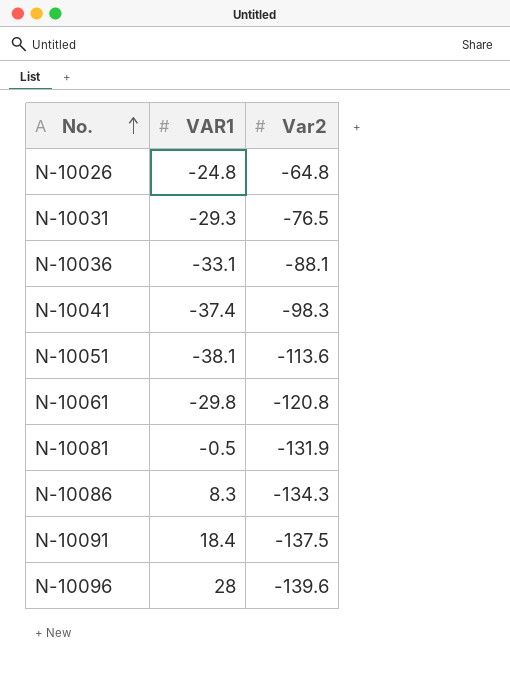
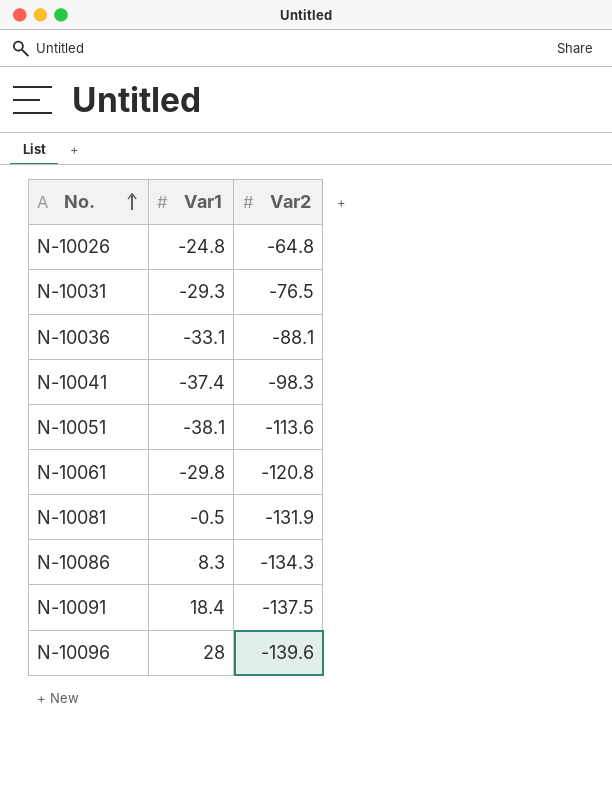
column name: VAR1 -> Var1

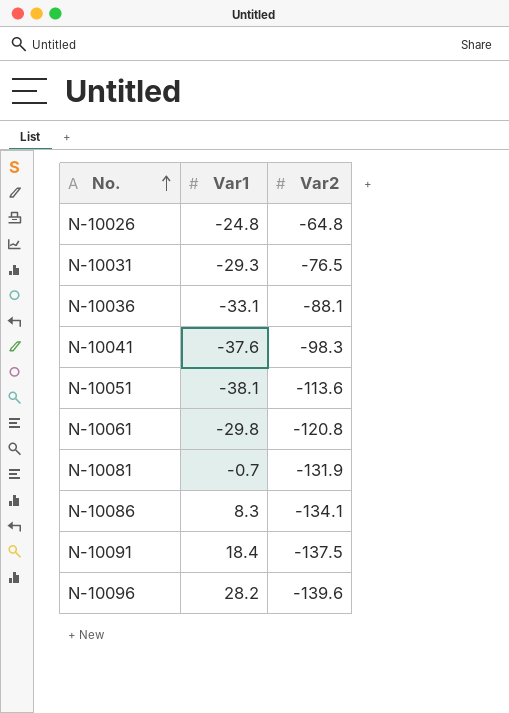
N-10041 | Var1: -37.4 -> -37.6
N-10081 | Var1: -0.5 -> -0.7
N-10086 | Var2: -134.3 -> -134.1
N-10096 | Var1: 28 -> 28.2

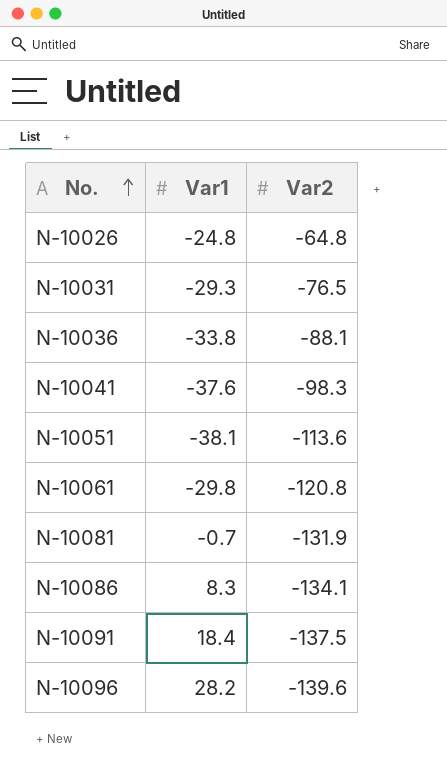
N-10036 | Var1: -33.1 -> -33.8

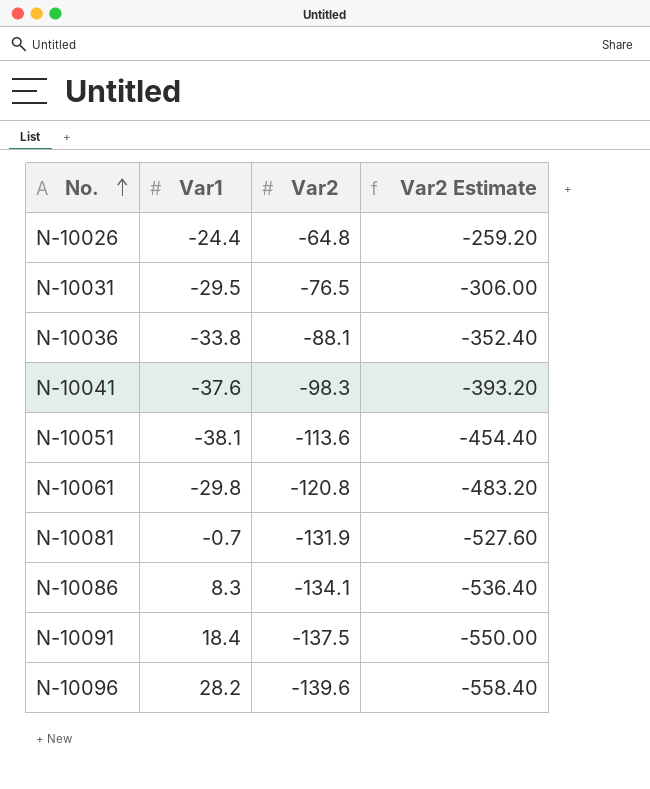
column Var2 Estimate | formula: none -> [Var2] * 4
N-10026 | Var1: -24.8 -> -24.4
N-10031 | Var1: -29.3 -> -29.5

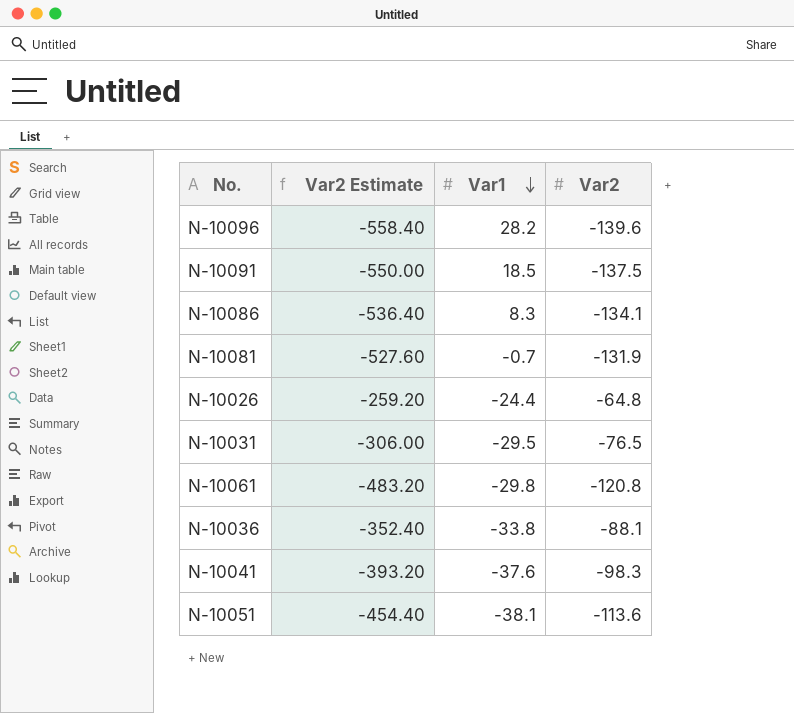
row order: No. ascending -> Var1 descending
column Var2 Estimate | position: 4 -> 2
N-10091 | Var1: 18.4 -> 18.5

